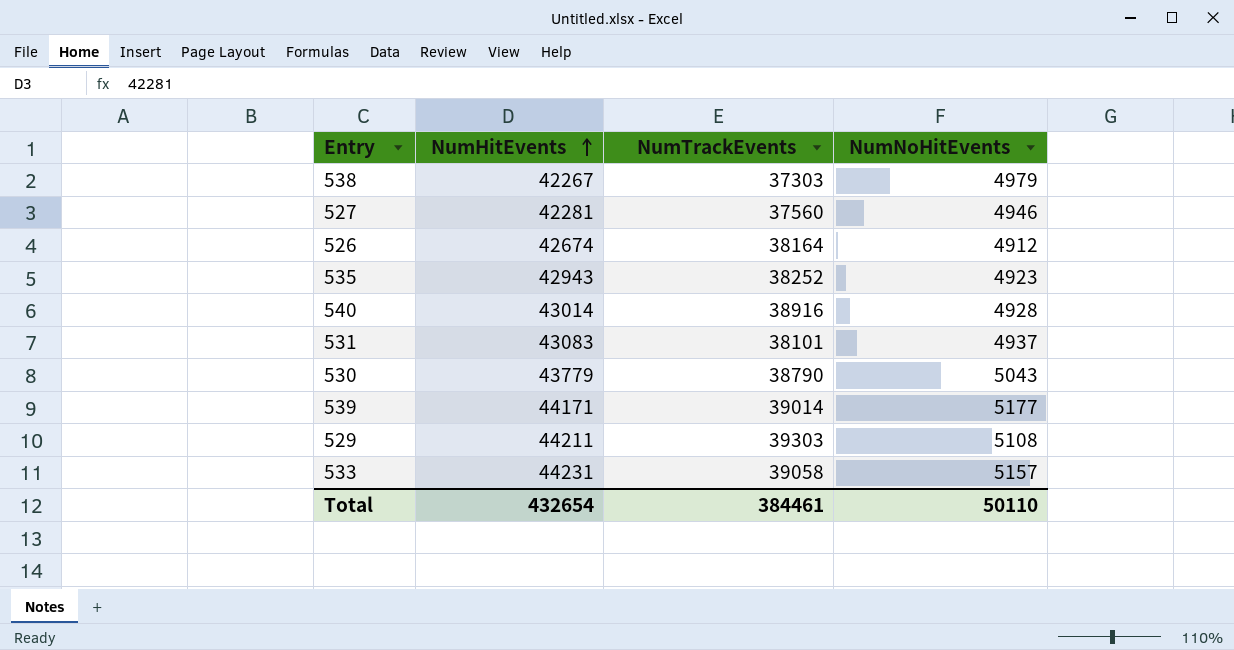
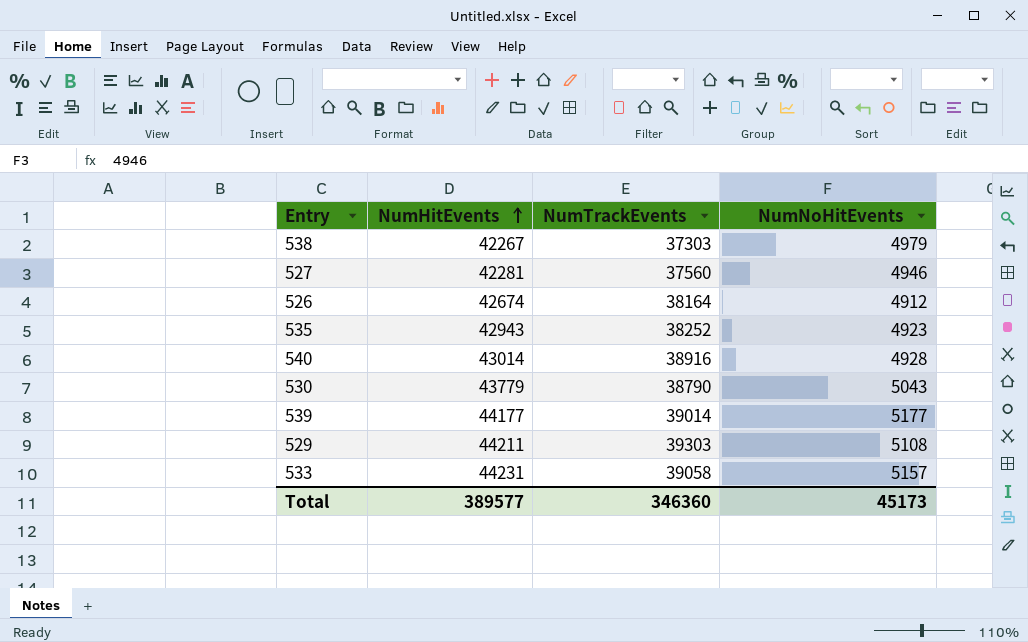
row 531: 43083 | 38101 | 4937 -> none
539 | NumHitEvents: 44171 -> 44177
Total | NumHitEvents: 432654 -> 389577
Total | NumTrackEvents: 384461 -> 346360
Total | NumNoHitEvents: 50110 -> 45173

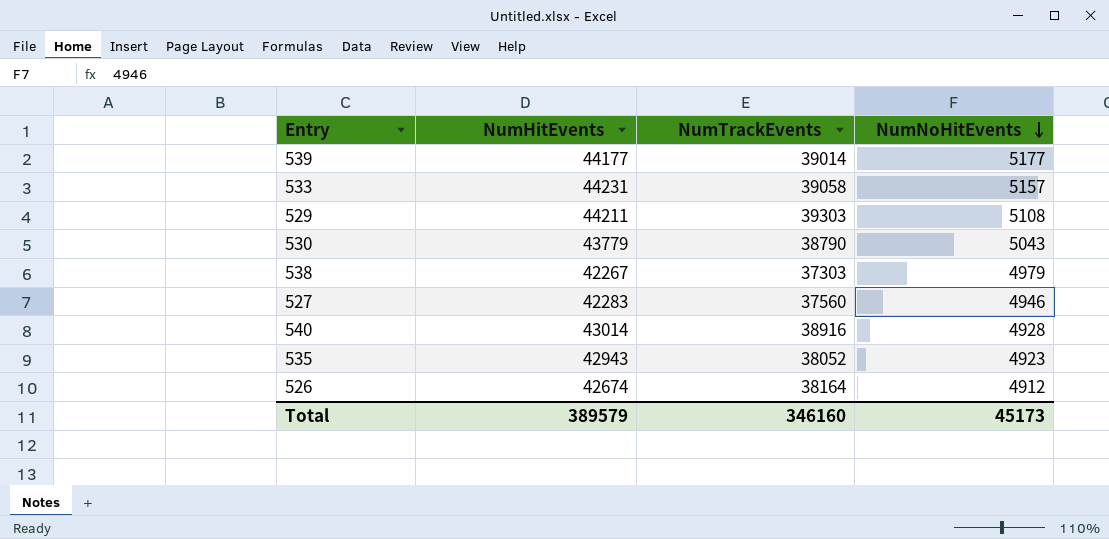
row order: NumHitEvents ascending -> NumNoHitEvents descending
527 | NumHitEvents: 42281 -> 42283
535 | NumTrackEvents: 38252 -> 38052
Total | NumHitEvents: 389577 -> 389579
Total | NumTrackEvents: 346360 -> 346160

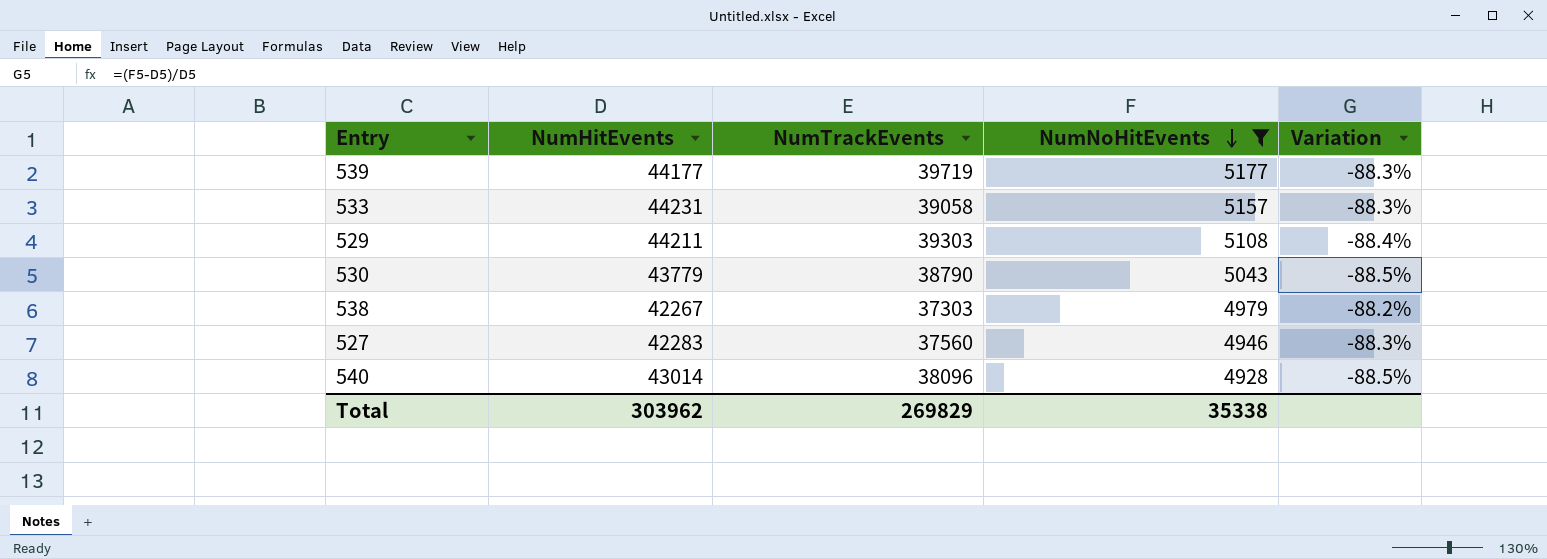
filter: none -> NumNoHitEvents >= 4928
column Variation | formula: none -> ([NumNoHitEvents] - [NumHitEvents]) / [NumHitEvents]
539 | NumTrackEvents: 39014 -> 39719
540 | NumTrackEvents: 38916 -> 38096
Total | NumHitEvents: 389579 -> 303962
Total | NumTrackEvents: 346160 -> 269829
Total | NumNoHitEvents: 45173 -> 35338

